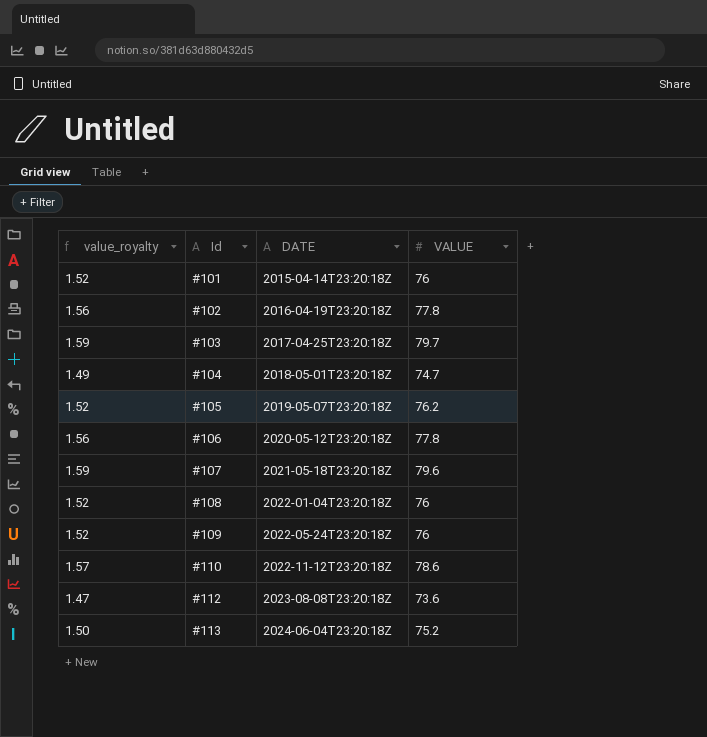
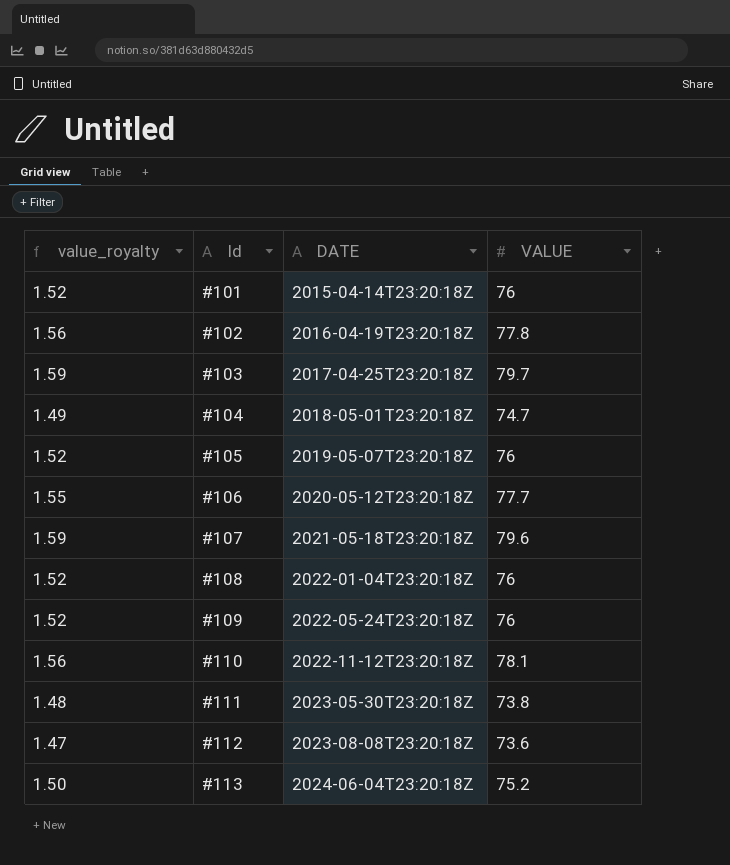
#105 | VALUE: 76.2 -> 76
#106 | value_royalty: 1.56 -> 1.55
#106 | VALUE: 77.8 -> 77.7
#110 | value_royalty: 1.57 -> 1.56
#110 | VALUE: 78.6 -> 78.1
row #111: none -> 1.48 | 2023-05-30T23:20:18Z | 73.8

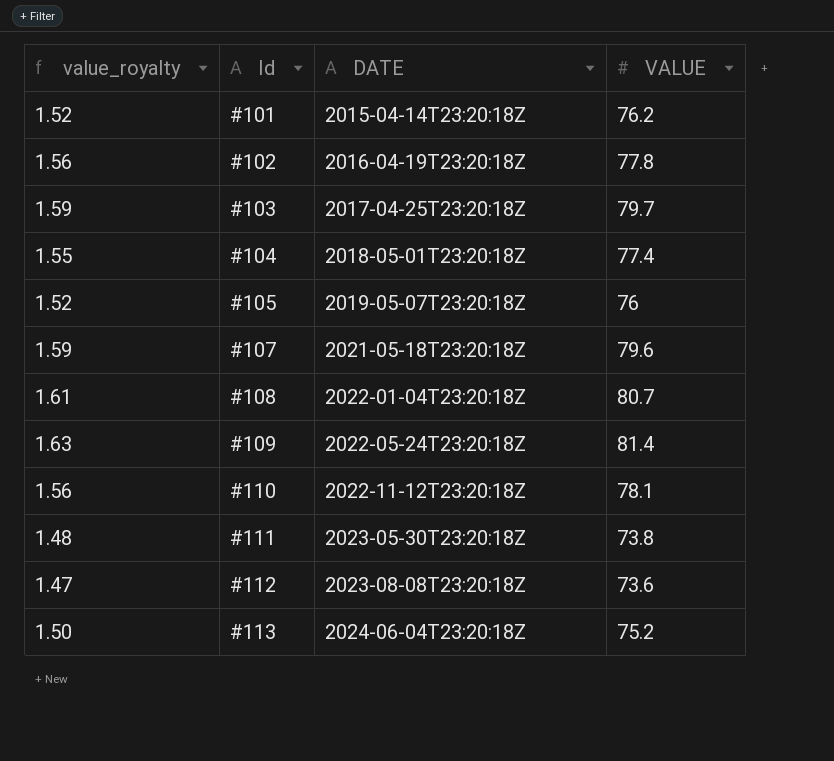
row #106: 1.55 | 2020-05-12T23:20:18Z | 77.7 -> none
#101 | VALUE: 76 -> 76.2
#104 | value_royalty: 1.49 -> 1.55
#104 | VALUE: 74.7 -> 77.4
#108 | value_royalty: 1.52 -> 1.61
#108 | VALUE: 76 -> 80.7
#109 | value_royalty: 1.52 -> 1.63
#109 | VALUE: 76 -> 81.4

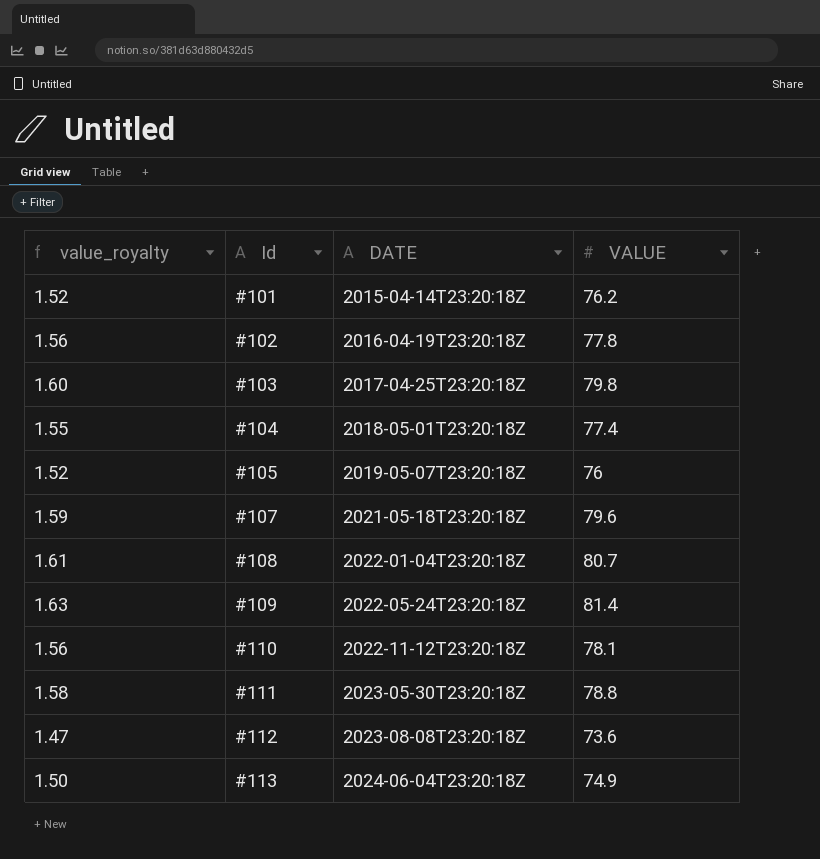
#103 | value_royalty: 1.59 -> 1.60
#103 | VALUE: 79.7 -> 79.8
#111 | value_royalty: 1.48 -> 1.58
#111 | VALUE: 73.8 -> 78.8
#113 | VALUE: 75.2 -> 74.9

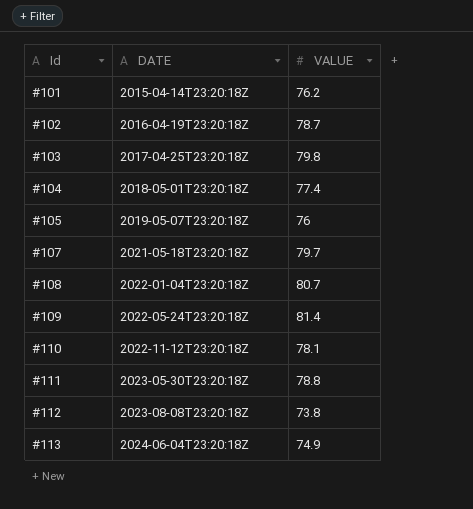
column value_royalty | formula: [VALUE] * 0.02 -> none
#102 | VALUE: 77.8 -> 78.7
#107 | VALUE: 79.6 -> 79.7
#112 | VALUE: 73.6 -> 73.8

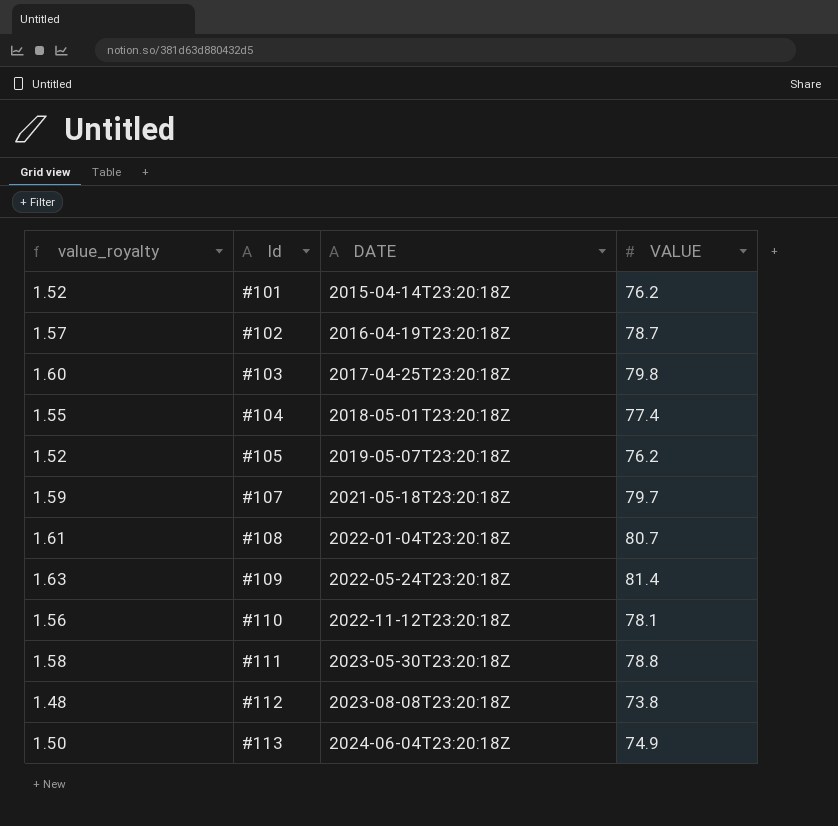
column value_royalty | formula: none -> [VALUE] * 0.02
#105 | VALUE: 76 -> 76.2

